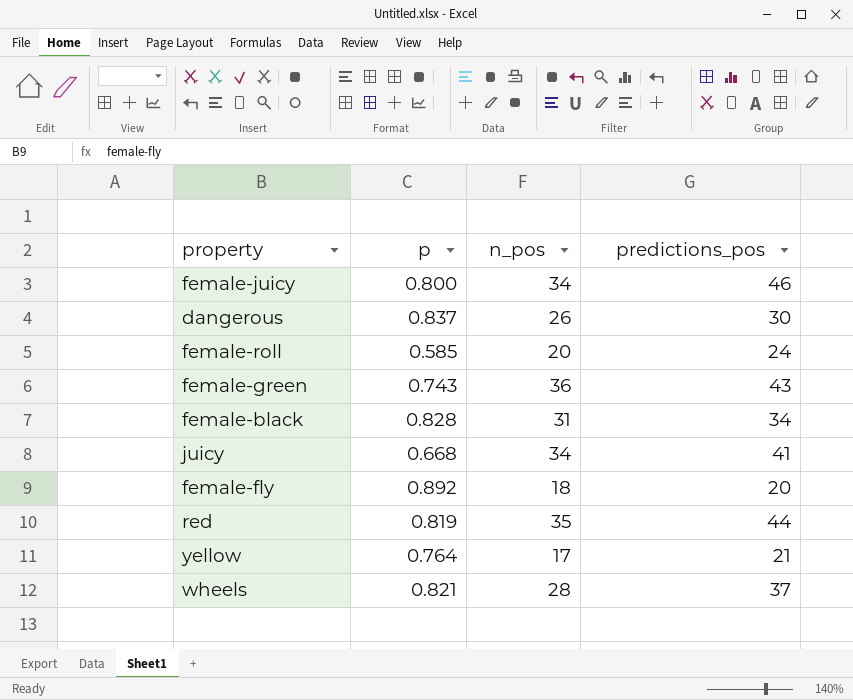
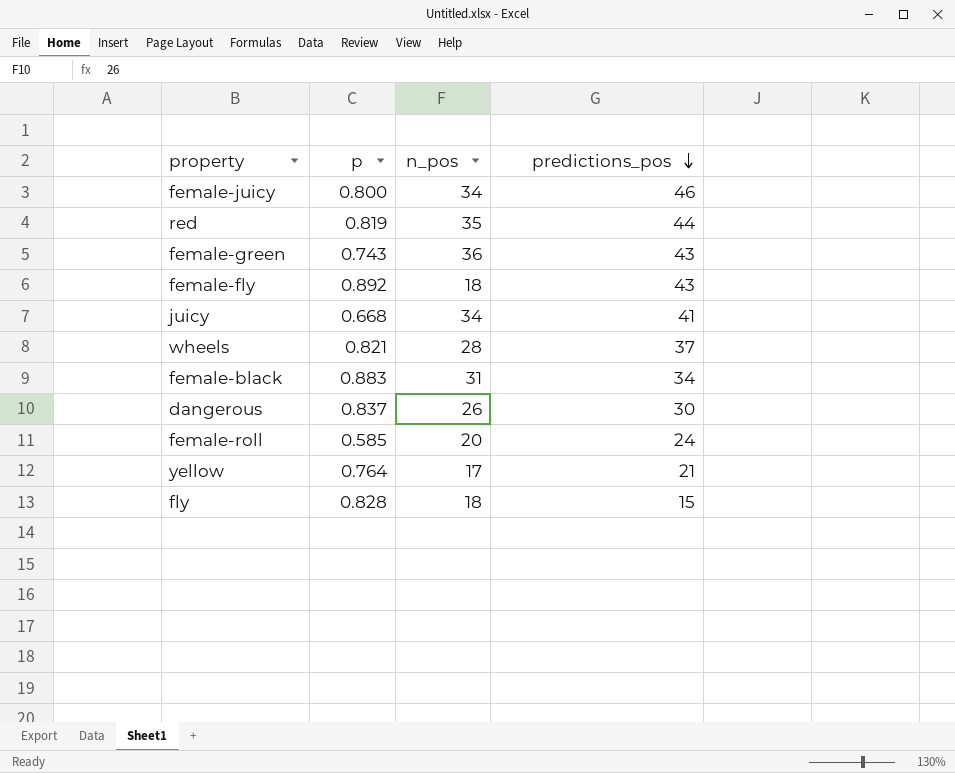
row order: none -> predictions_pos descending
female-fly | predictions_pos: 20 -> 43
female-black | p: 0.828 -> 0.883
row fly: none -> 0.828 | 18 | 15

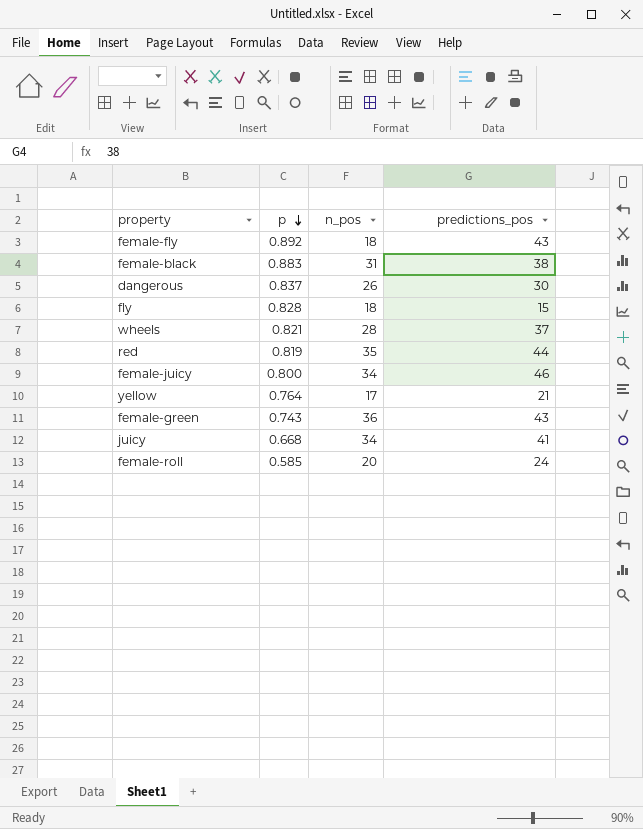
row order: predictions_pos descending -> p descending
female-black | predictions_pos: 34 -> 38

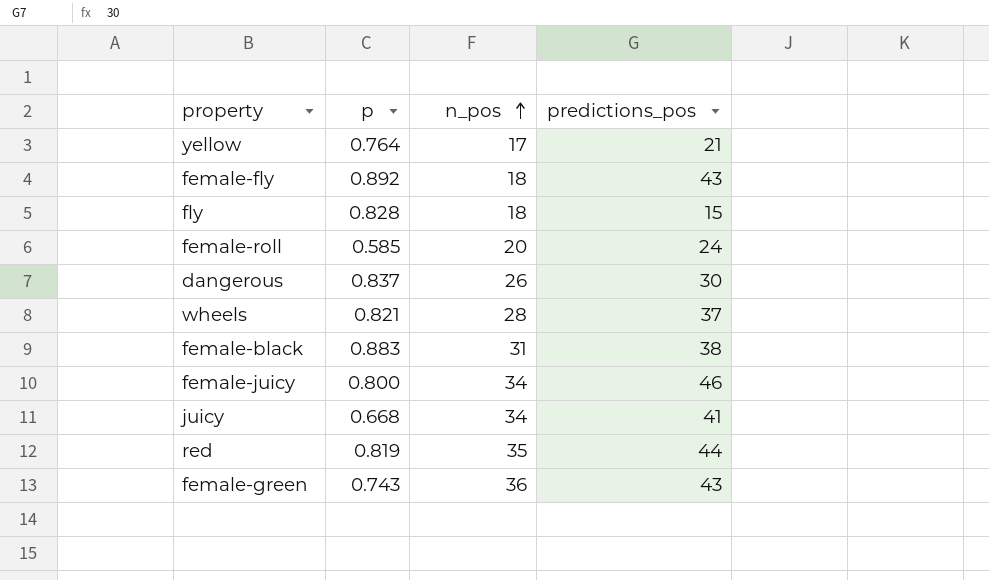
row order: p descending -> n_pos ascending

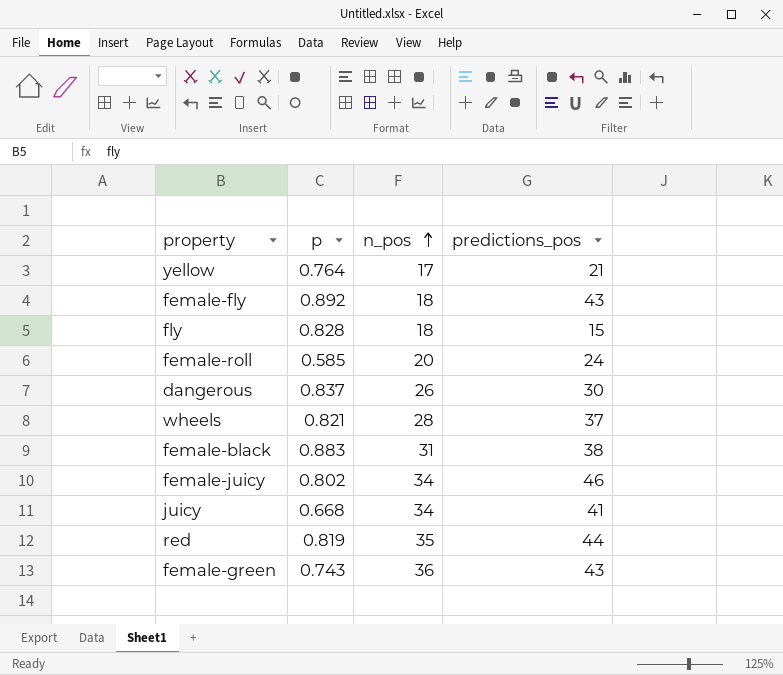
female-juicy | p: 0.800 -> 0.802

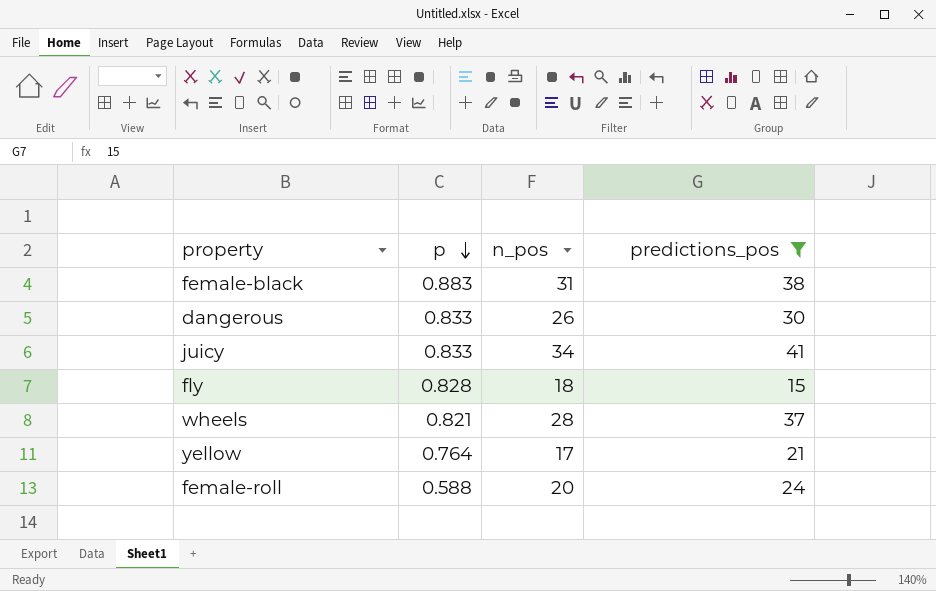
filter: none -> predictions_pos <= 41
row order: n_pos ascending -> p descending
dangerous | p: 0.837 -> 0.833
juicy | p: 0.668 -> 0.833
female-roll | p: 0.585 -> 0.588

